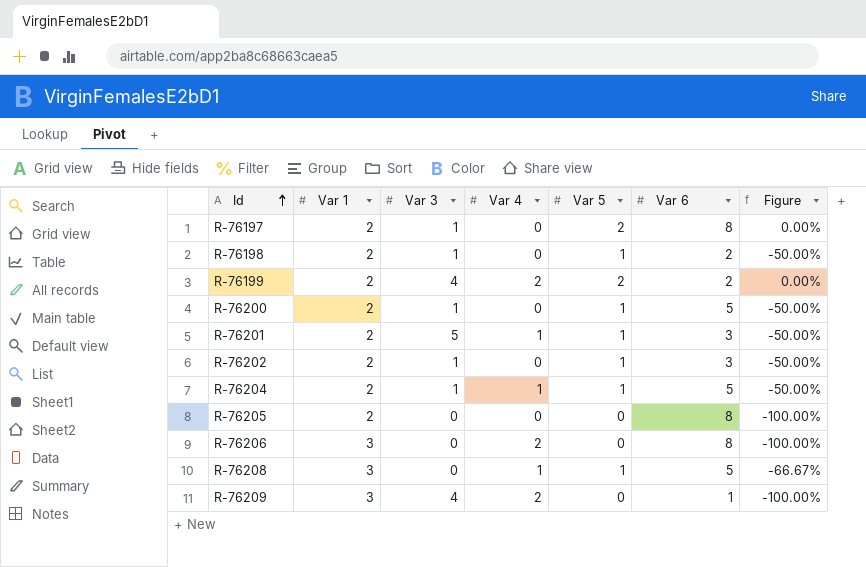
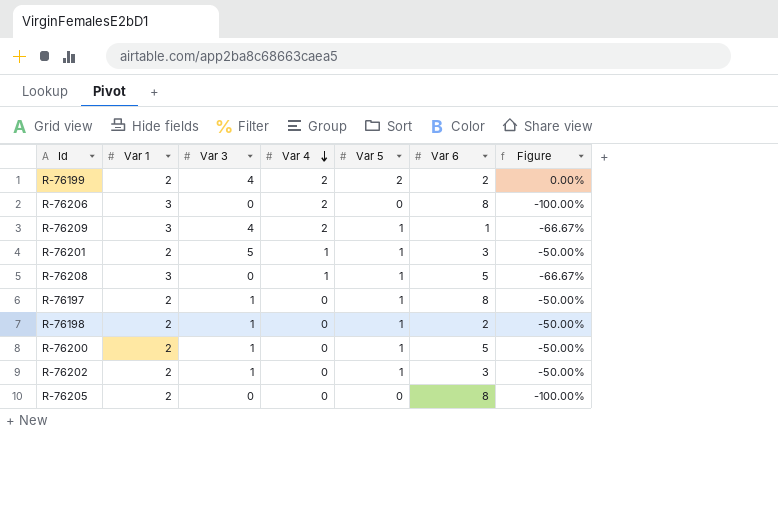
row order: Id ascending -> Var 4 descending
row R-76204: 2 | 1 | 1 | 1 | 5 | -50.00% -> none
R-76209 | Var 5: 0 -> 1
R-76209 | Figure: -100.00% -> -66.67%
R-76197 | Var 5: 2 -> 1
R-76197 | Figure: 0.00% -> -50.00%

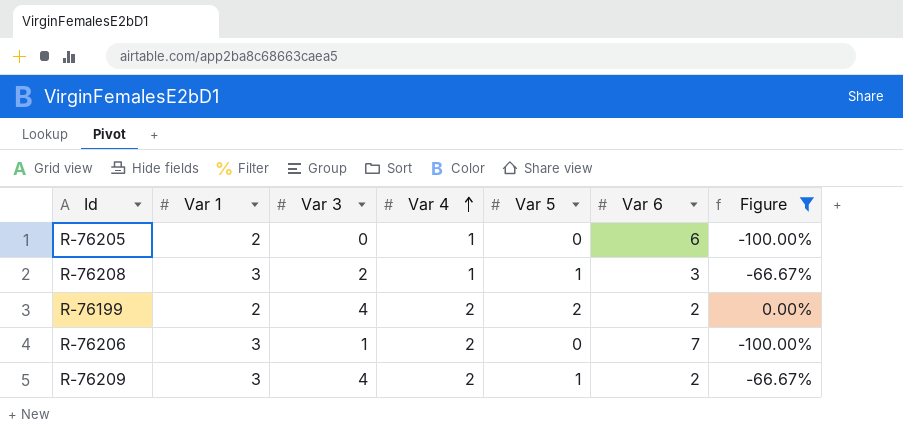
filter: none -> Figure != -50.00%
row order: Var 4 descending -> Var 4 ascending
R-76205 | Var 4: 0 -> 1
R-76205 | Var 6: 8 -> 6
R-76208 | Var 3: 0 -> 2
R-76208 | Var 6: 5 -> 3
R-76206 | Var 3: 0 -> 1
R-76206 | Var 6: 8 -> 7
R-76209 | Var 6: 1 -> 2

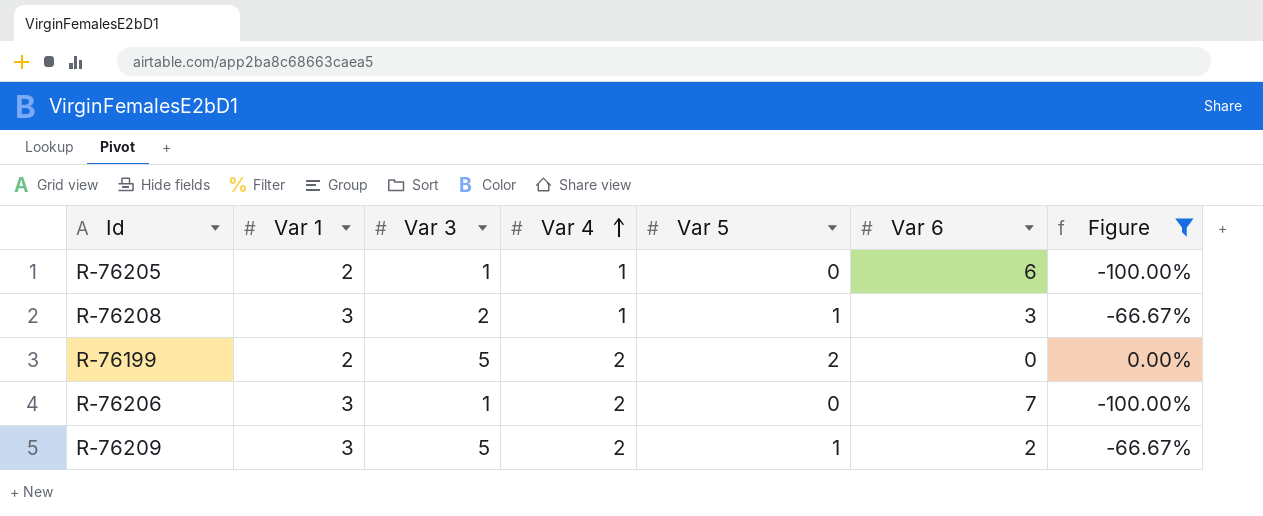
R-76205 | Var 3: 0 -> 1
R-76199 | Var 3: 4 -> 5
R-76199 | Var 6: 2 -> 0
R-76209 | Var 3: 4 -> 5

